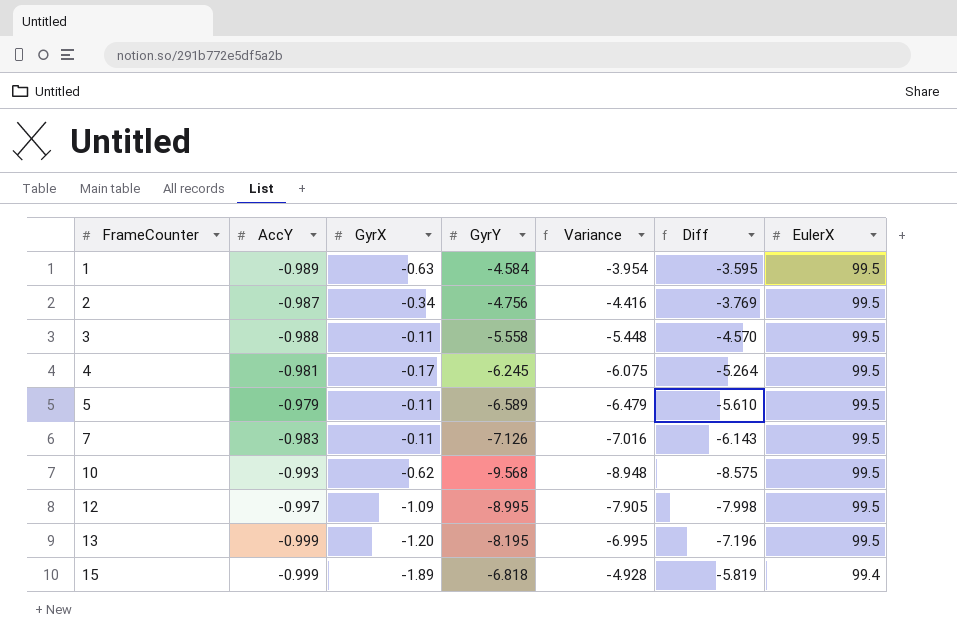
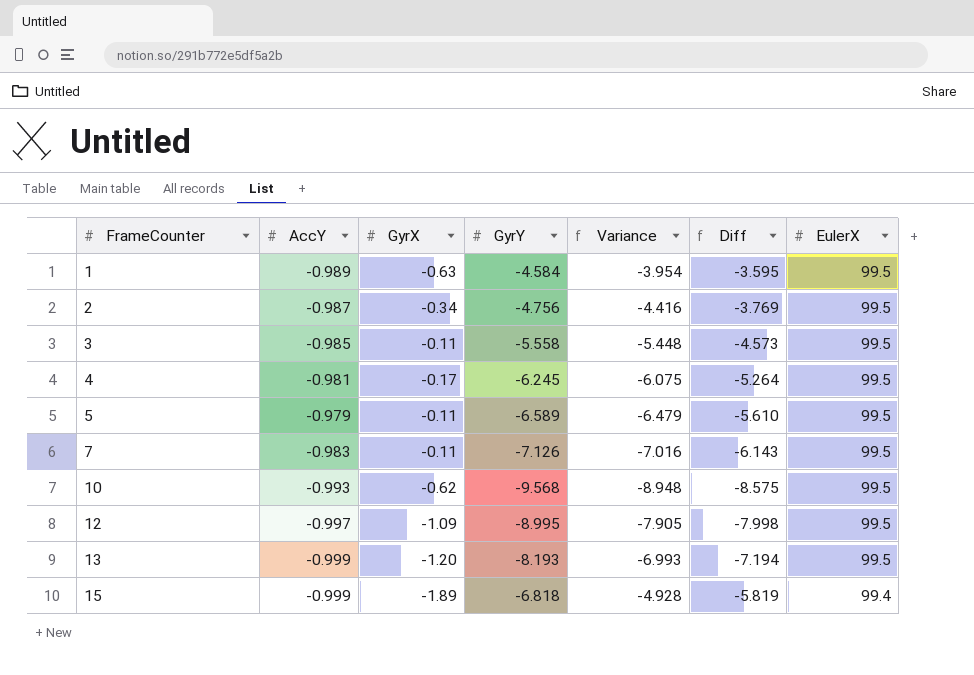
3 | AccY: -0.988 -> -0.985
3 | Diff: -4.570 -> -4.573
13 | GyrY: -8.195 -> -8.193
13 | Variance: -6.995 -> -6.993
13 | Diff: -7.196 -> -7.194

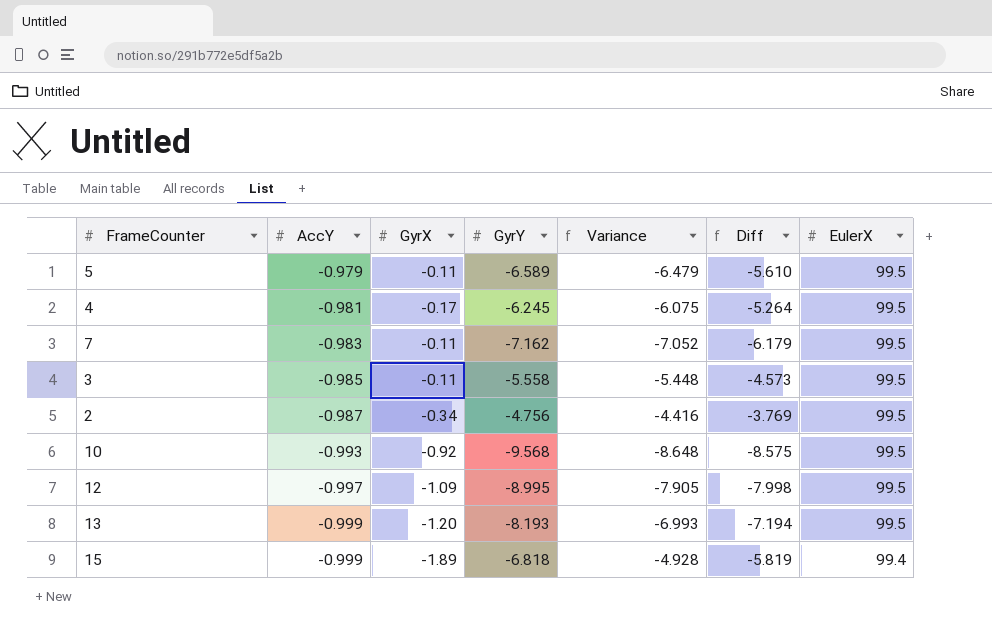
row order: FrameCounter ascending -> AccY descending
row 1: -0.989 | -0.63 | -4.584 | -3.954 | -3.595 | 99.5 -> none
7 | GyrY: -7.126 -> -7.162
7 | Variance: -7.016 -> -7.052
7 | Diff: -6.143 -> -6.179
10 | GyrX: -0.62 -> -0.92
10 | Variance: -8.948 -> -8.648

